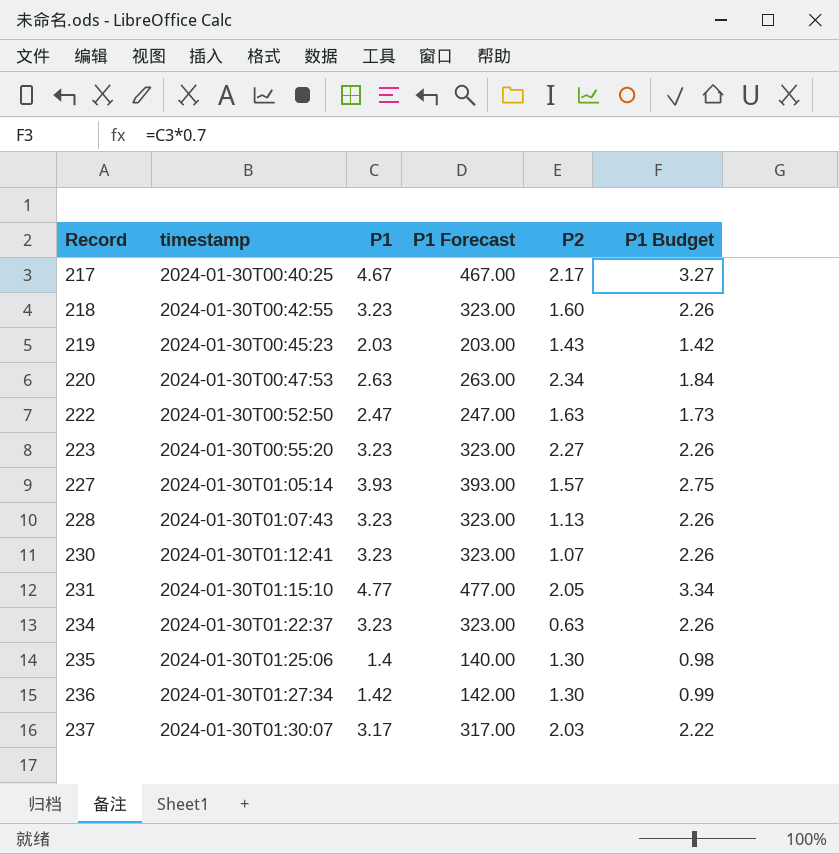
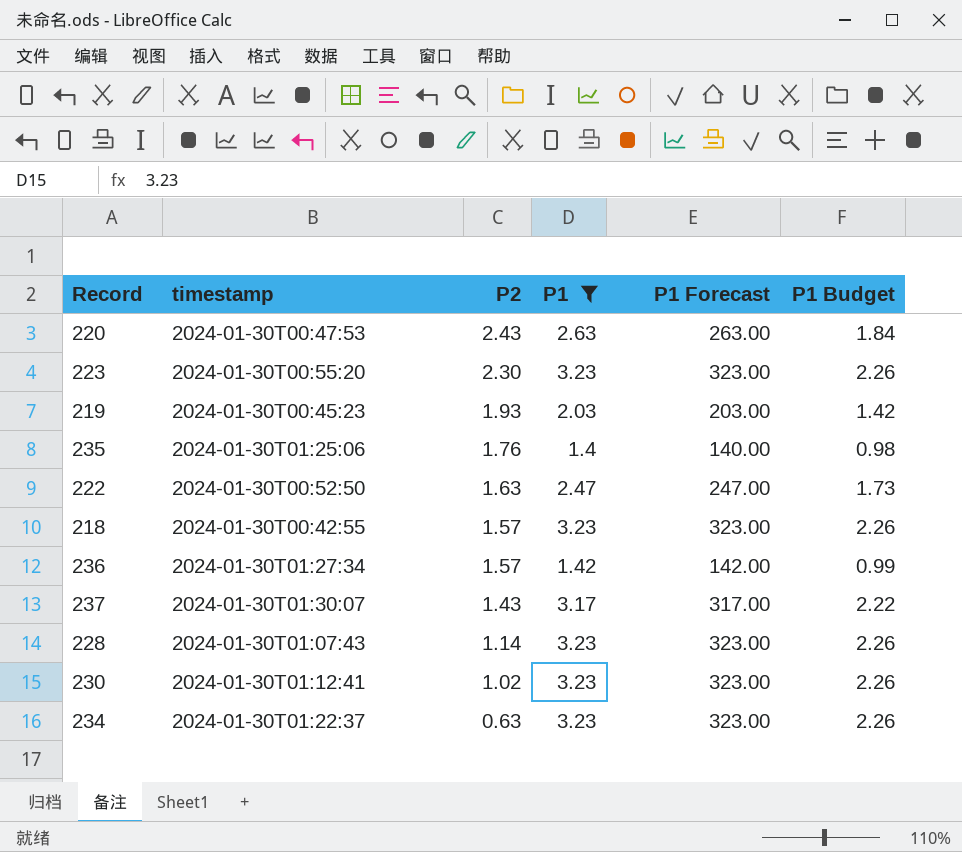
filter: none -> P1 <= 3.23
row order: Record ascending -> P2 descending
column P2 | position: 5 -> 3
220 | P2: 2.34 -> 2.43
223 | P2: 2.27 -> 2.30
219 | P2: 1.43 -> 1.93
235 | P2: 1.30 -> 1.76
218 | P2: 1.60 -> 1.57
236 | P2: 1.30 -> 1.57
237 | P2: 2.03 -> 1.43
228 | P2: 1.13 -> 1.14
230 | P2: 1.07 -> 1.02

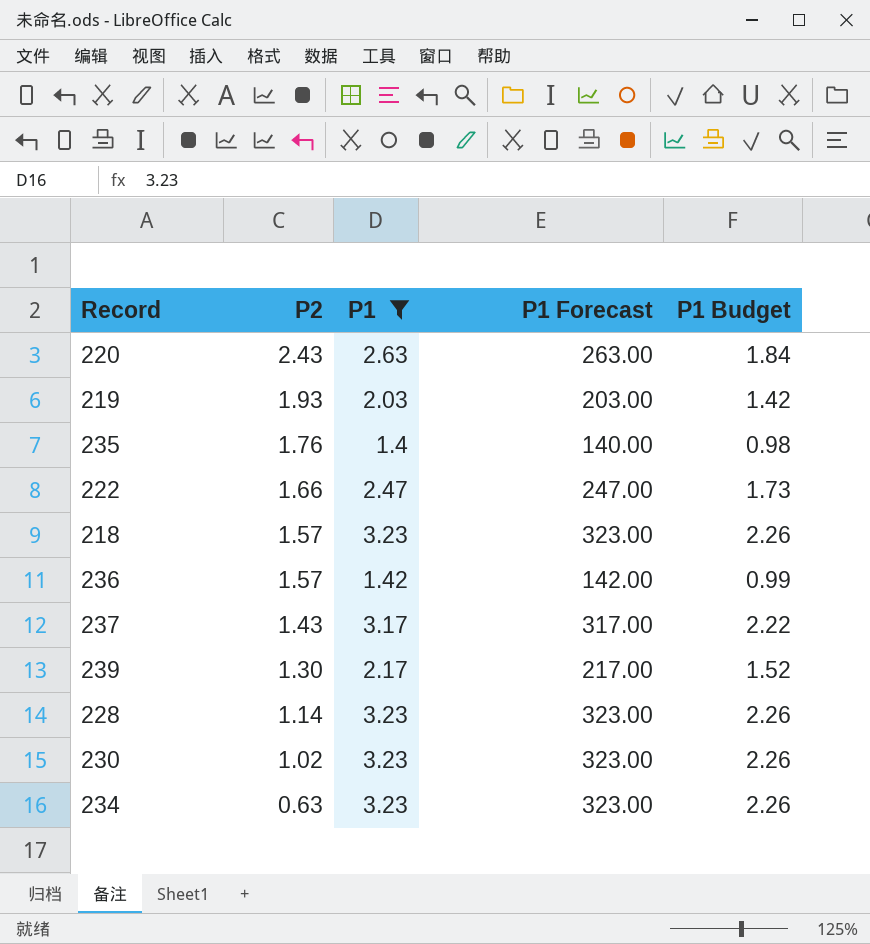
column timestamp | position: 2 -> none
row 223: 2024-01-30T00:55:20 | 2.30 | 3.23 | 323.00 | 2.26 -> none
222 | P2: 1.63 -> 1.66
row 239: none -> 1.30 | 2.17 | 217.00 | 1.52

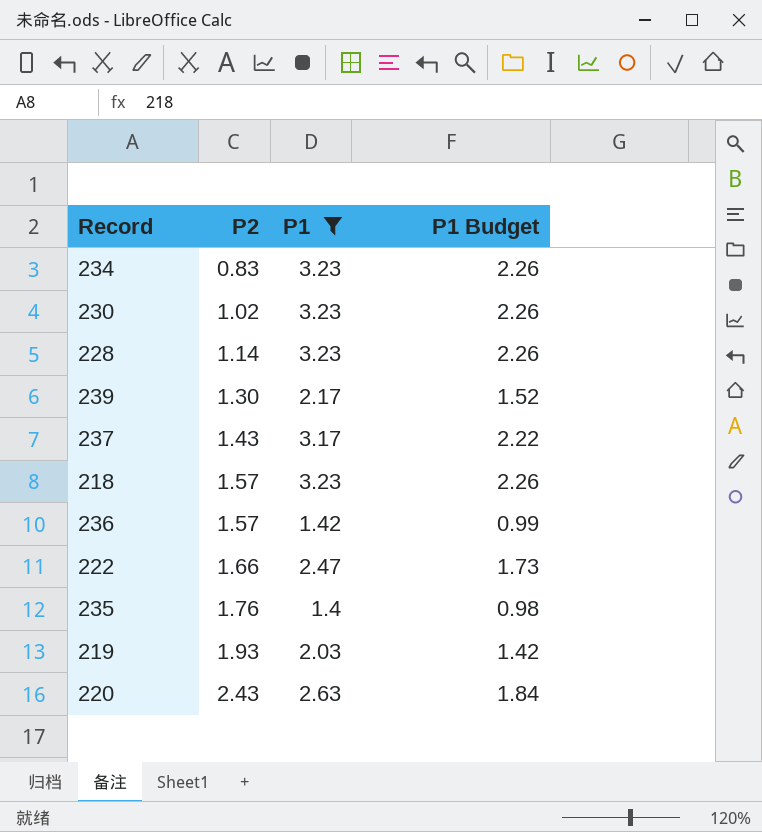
row order: P2 descending -> P2 ascending
column P1 Forecast | formula: [P1] * 100 -> none
234 | P2: 0.63 -> 0.83

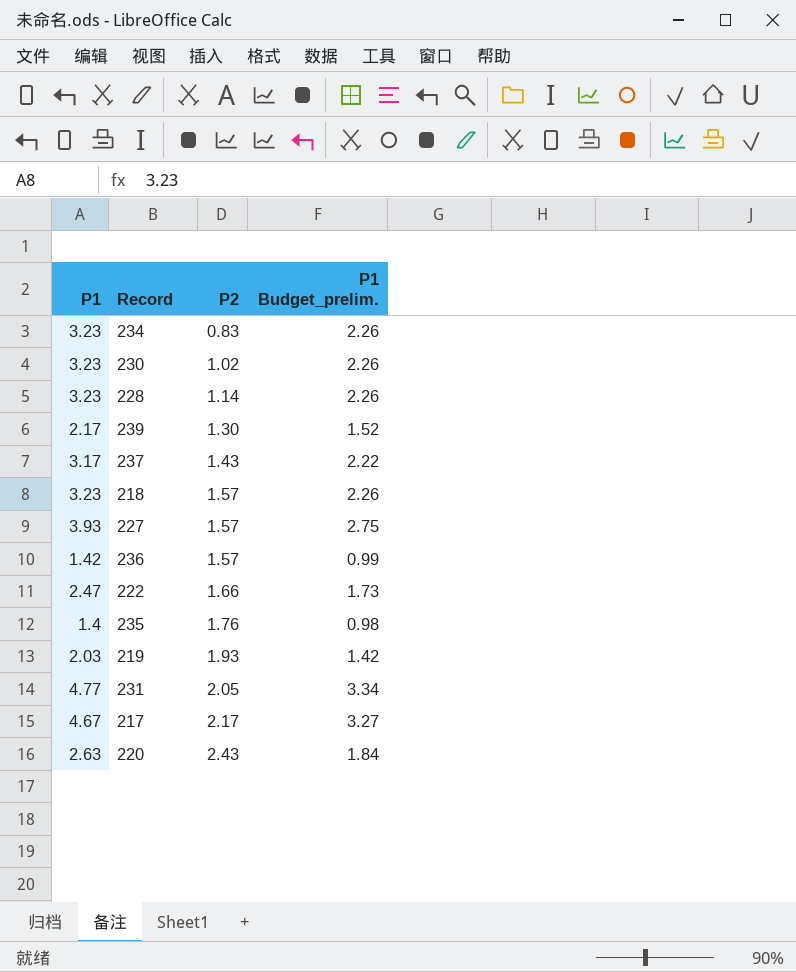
filter: P1 <= 3.23 -> none
column P1 | position: 3 -> 1
column name: P1 Budget -> P1 Budget_prelim.

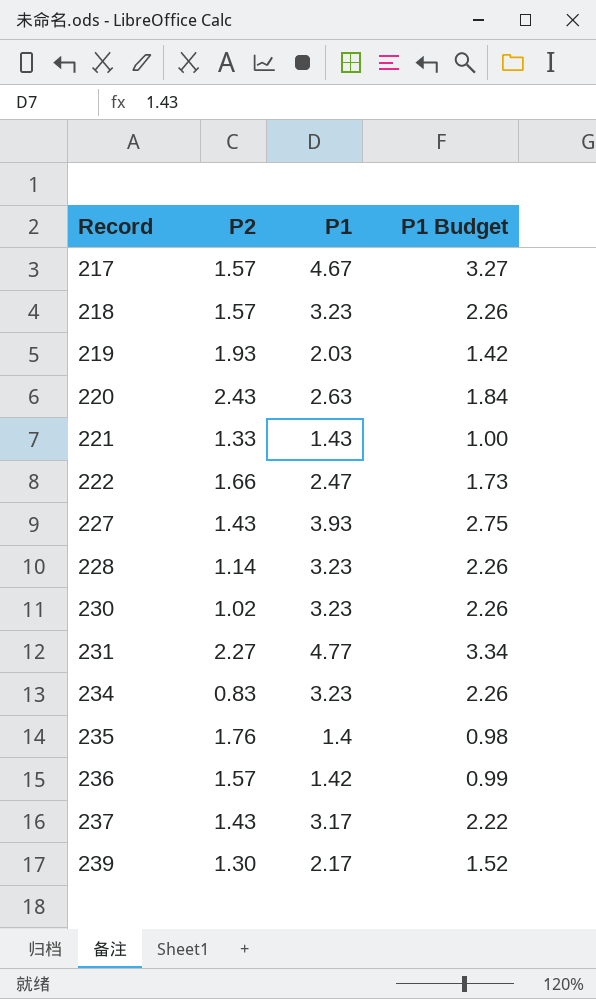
row order: P2 ascending -> Record ascending
column P1 | position: 1 -> 3
column name: P1 Budget_prelim. -> P1 Budget
217 | P2: 2.17 -> 1.57
row 221: none -> 1.33 | 1.43 | 1.00
227 | P2: 1.57 -> 1.43
231 | P2: 2.05 -> 2.27

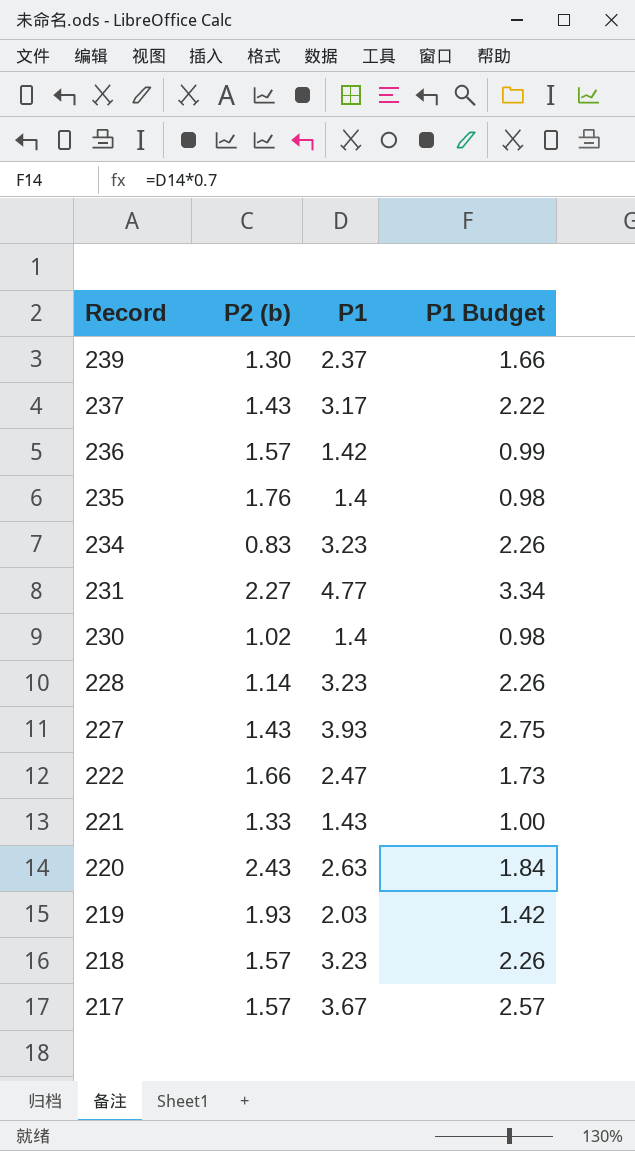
row order: Record ascending -> Record descending
column name: P2 -> P2 (b)
239 | P1: 2.17 -> 2.37
239 | P1 Budget: 1.52 -> 1.66
230 | P1: 3.23 -> 1.4
230 | P1 Budget: 2.26 -> 0.98
217 | P1: 4.67 -> 3.67
217 | P1 Budget: 3.27 -> 2.57

